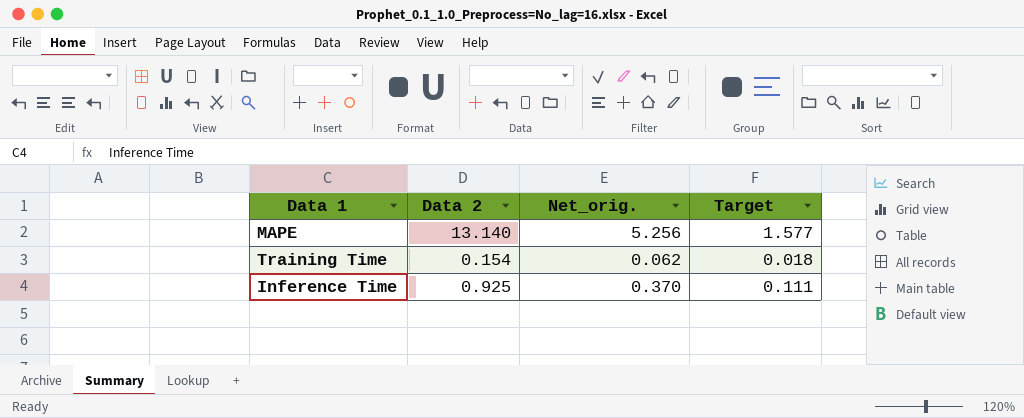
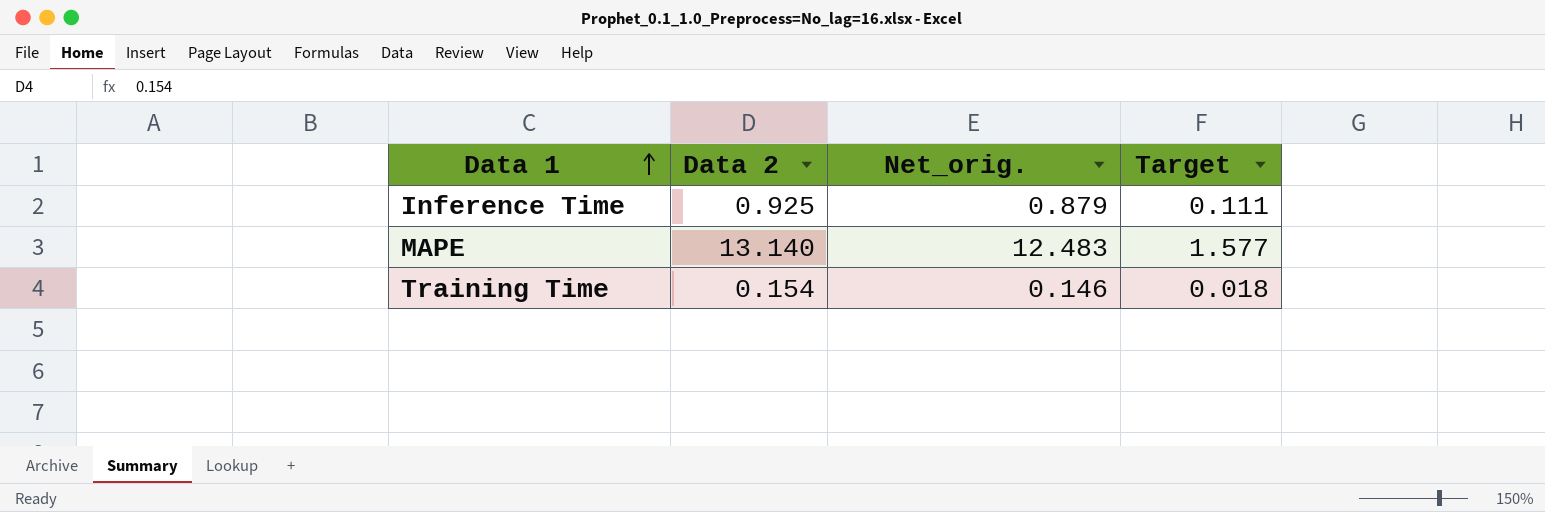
row order: none -> Data 1 ascending
column Net_orig. | formula: [Data 2] * 0.4 -> [Data 2] * 0.95

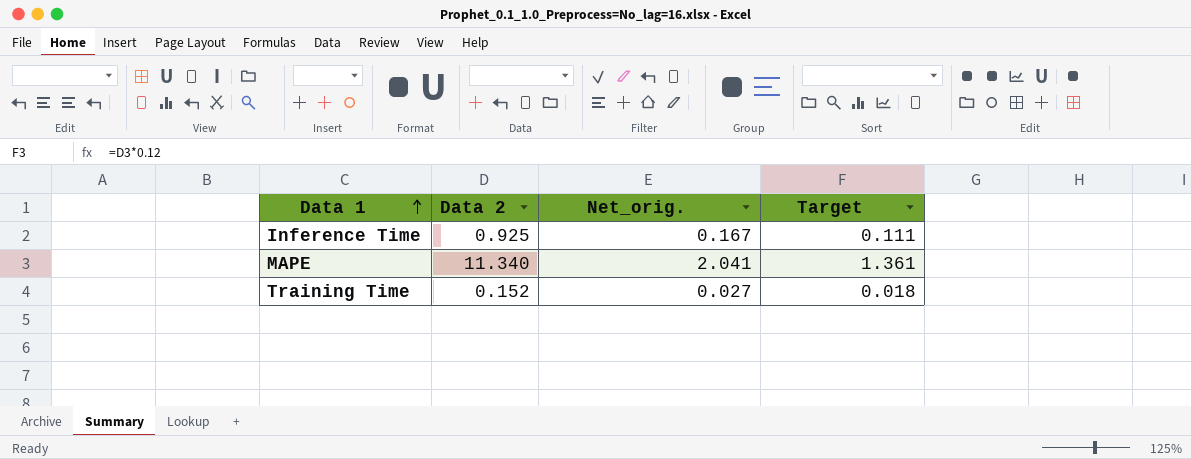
column Net_orig. | formula: [Data 2] * 0.95 -> [Data 2] * 0.18
MAPE | Data 2: 13.140 -> 11.340
MAPE | Target: 1.577 -> 1.361
Training Time | Data 2: 0.154 -> 0.152

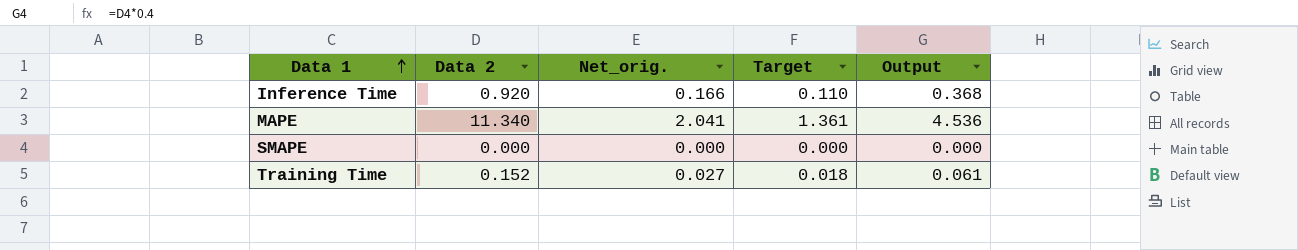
column Output | formula: none -> [Data 2] * 0.4
Inference Time | Data 2: 0.925 -> 0.920
Inference Time | Net_orig.: 0.167 -> 0.166
Inference Time | Target: 0.111 -> 0.110
row SMAPE: none -> 0.000 | 0.000 | 0.000 | 0.000

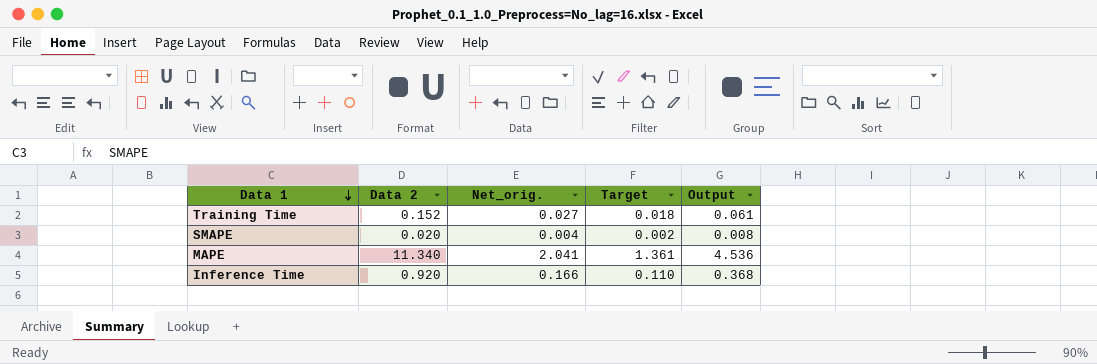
row order: Data 1 ascending -> Data 1 descending
SMAPE | Data 2: 0.000 -> 0.020
SMAPE | Net_orig.: 0.000 -> 0.004
SMAPE | Target: 0.000 -> 0.002
SMAPE | Output: 0.000 -> 0.008

